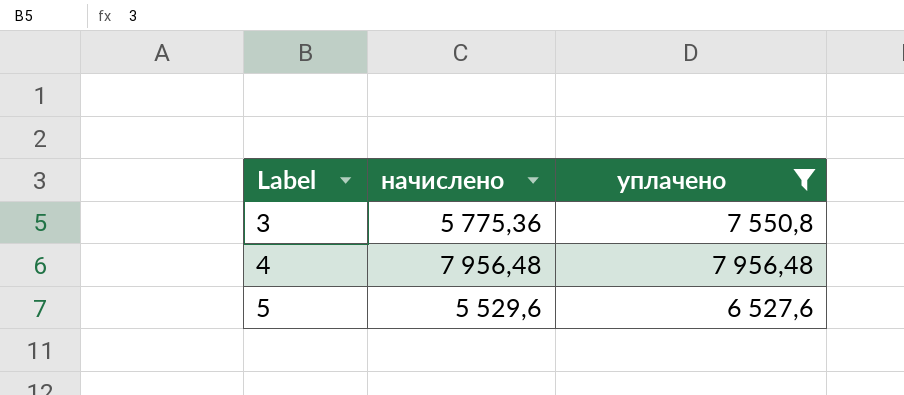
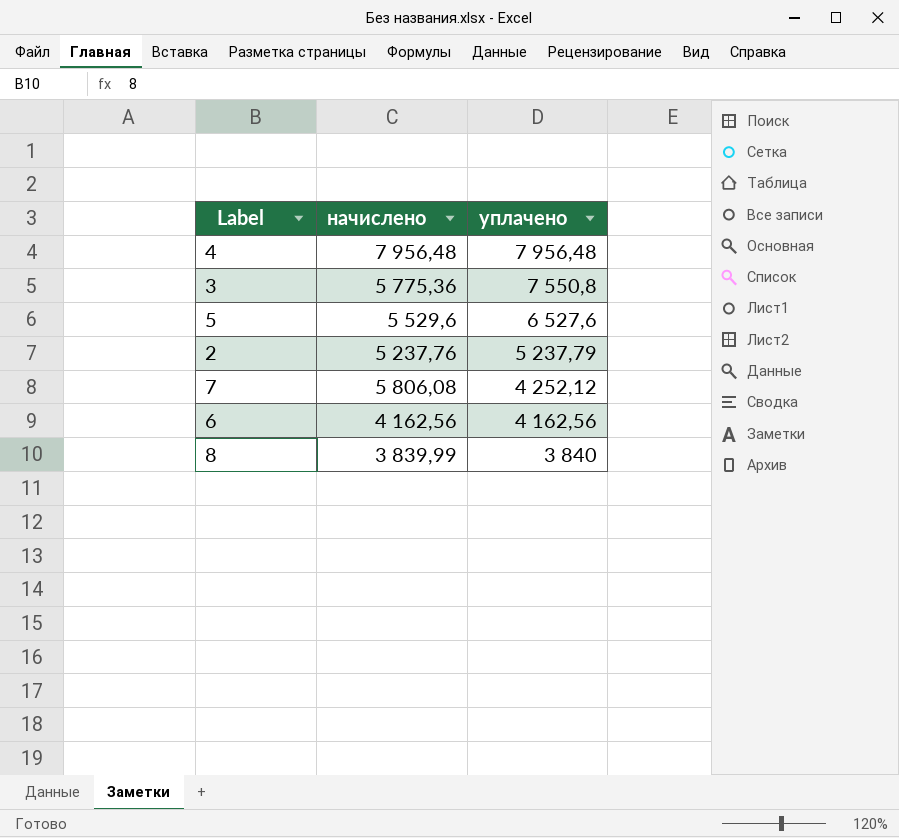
filter: уплачено >= 6 527,6 -> none
row order: Label ascending -> уплачено descending

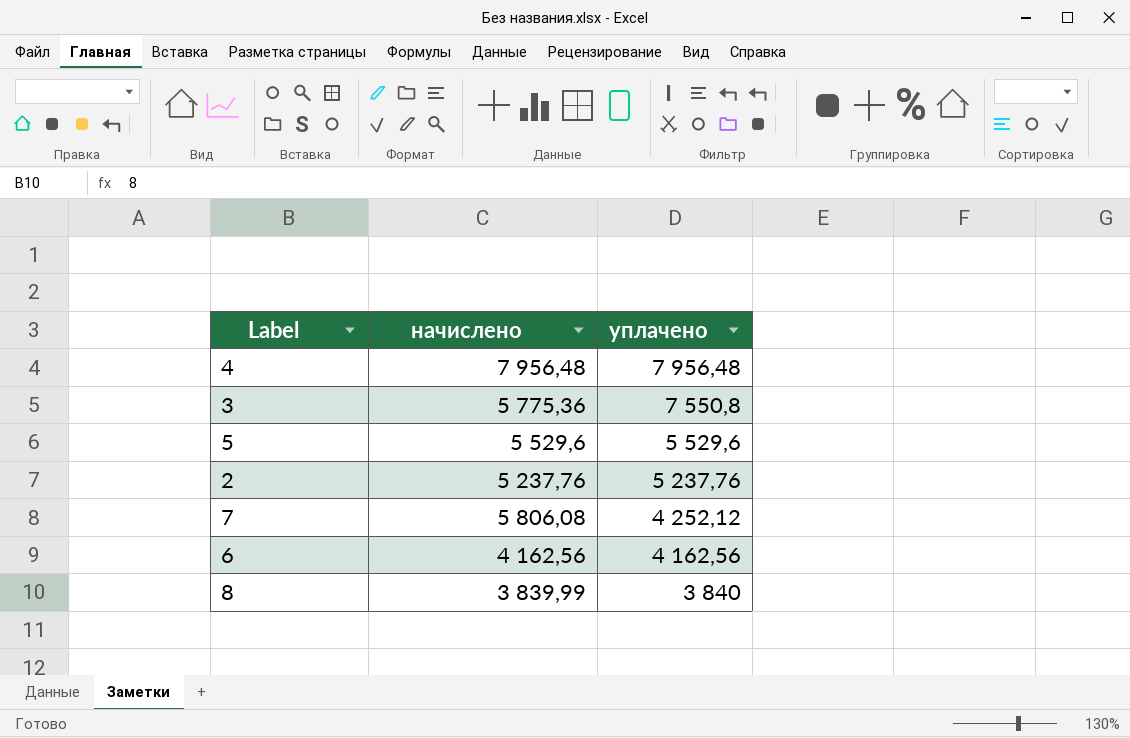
5 | уплачено: 6 527,6 -> 5 529,6
2 | уплачено: 5 237,79 -> 5 237,76

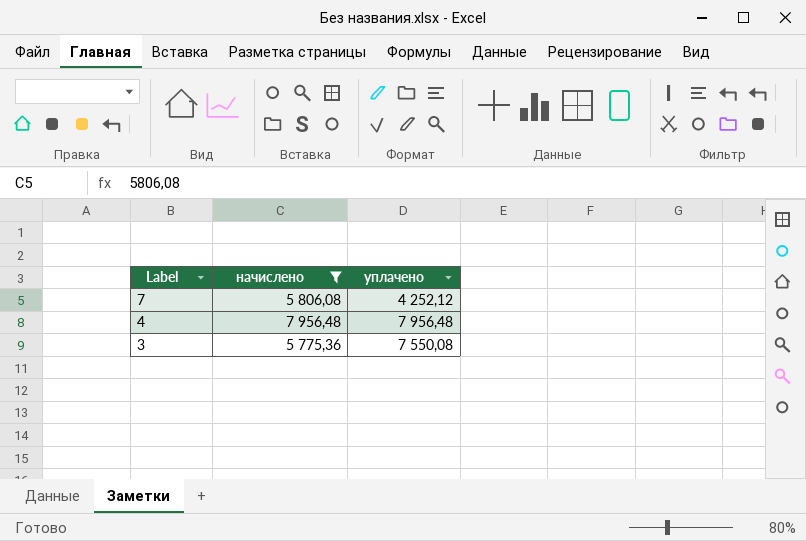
filter: none -> начислено >= 5 775,36
row order: уплачено descending -> Label descending
3 | уплачено: 7 550,8 -> 7 550,08

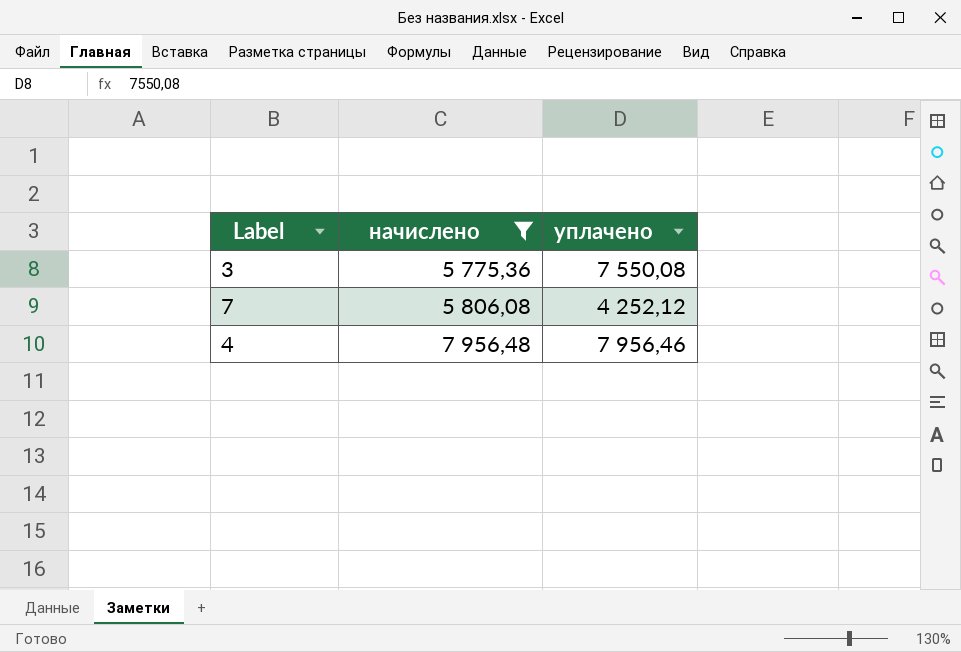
row order: Label descending -> начислено ascending
4 | уплачено: 7 956,48 -> 7 956,46

